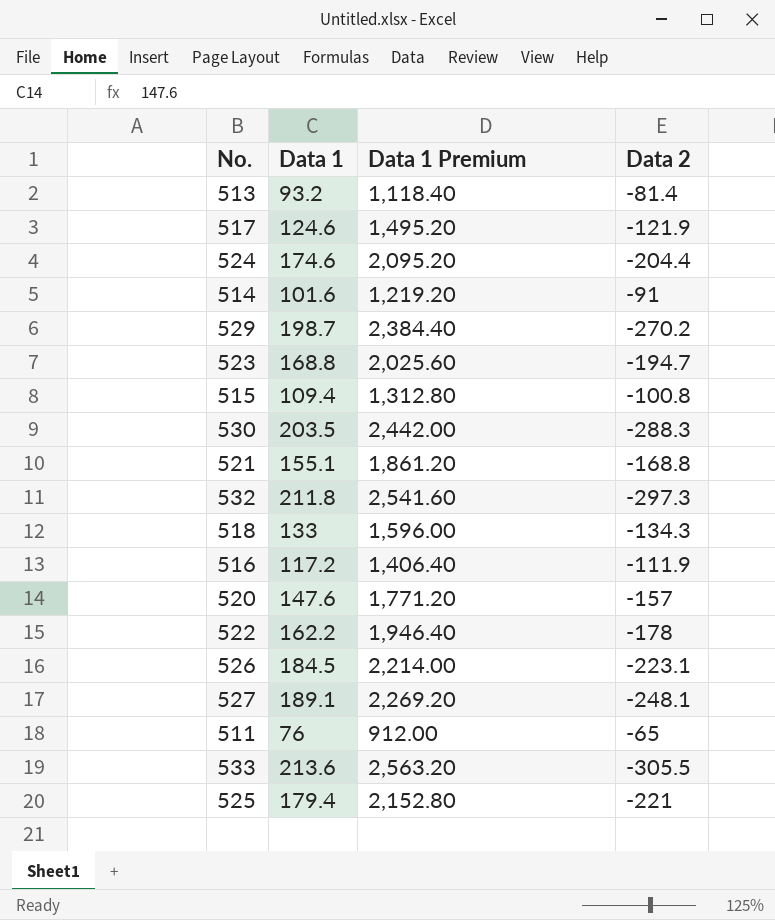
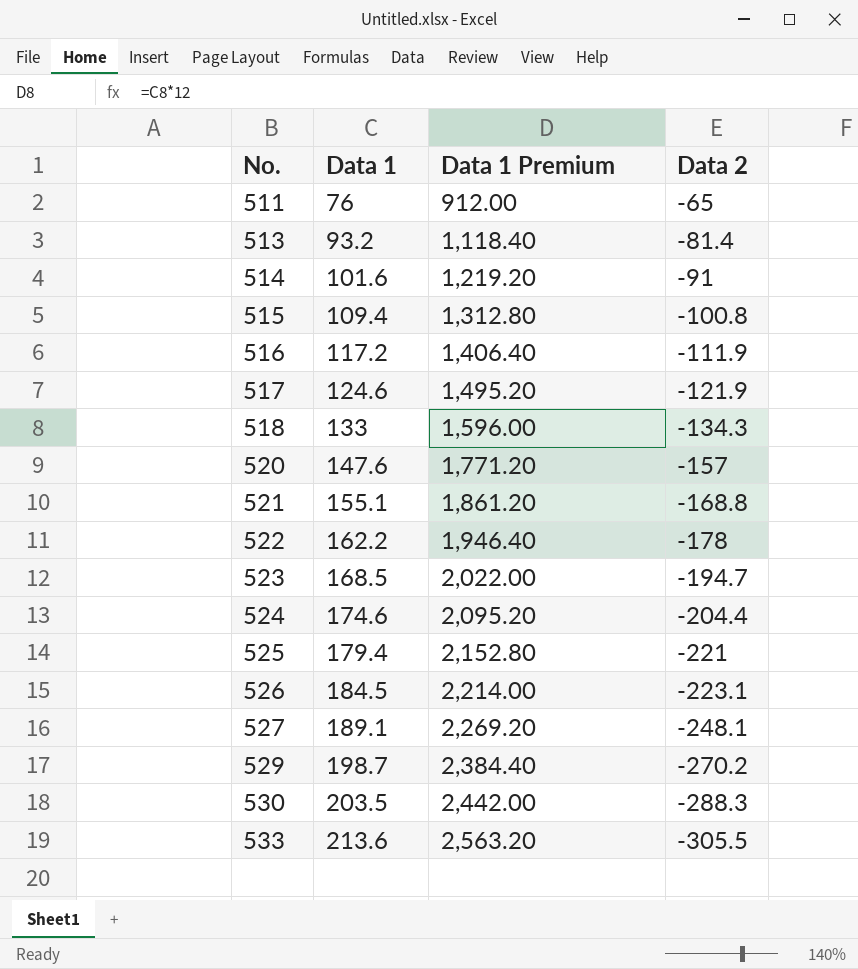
row order: none -> No. ascending
row 532: 211.8 | 2,541.60 | -297.3 -> none
523 | Data 1: 168.8 -> 168.5
523 | Data 1 Premium: 2,025.60 -> 2,022.00

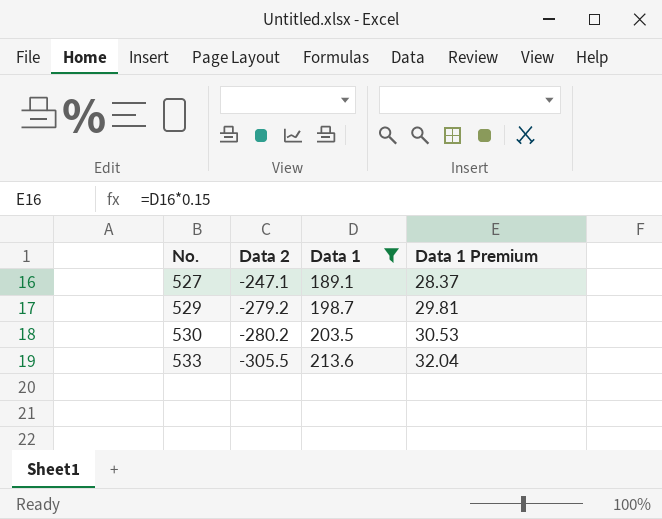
filter: none -> Data 1 >= 189.1
column Data 2 | position: 4 -> 2
column Data 1 Premium | formula: [Data 1] * 12 -> [Data 1] * 0.15
527 | Data 2: -248.1 -> -247.1
529 | Data 2: -270.2 -> -279.2
530 | Data 2: -288.3 -> -280.2

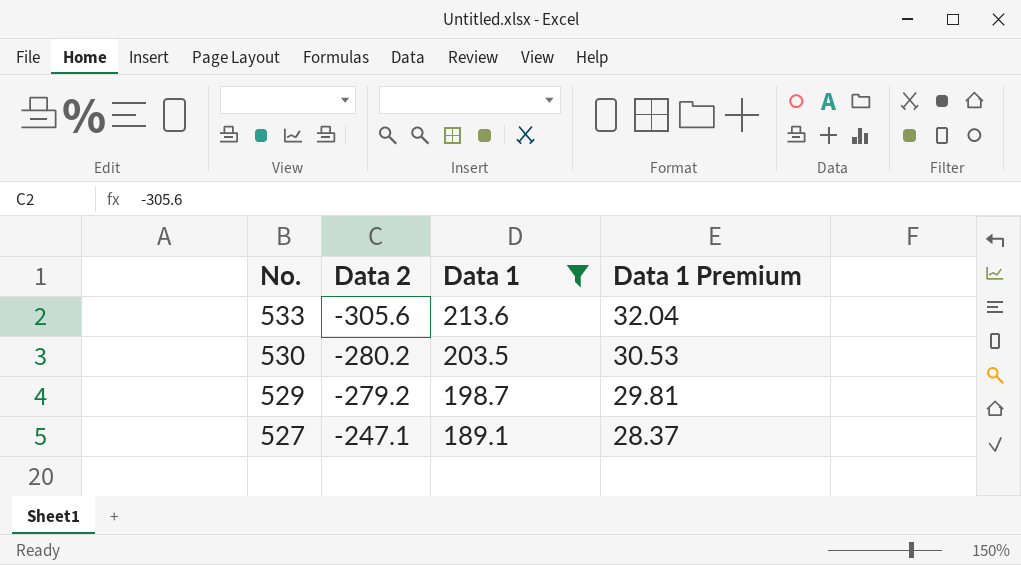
row order: No. ascending -> No. descending
533 | Data 2: -305.5 -> -305.6

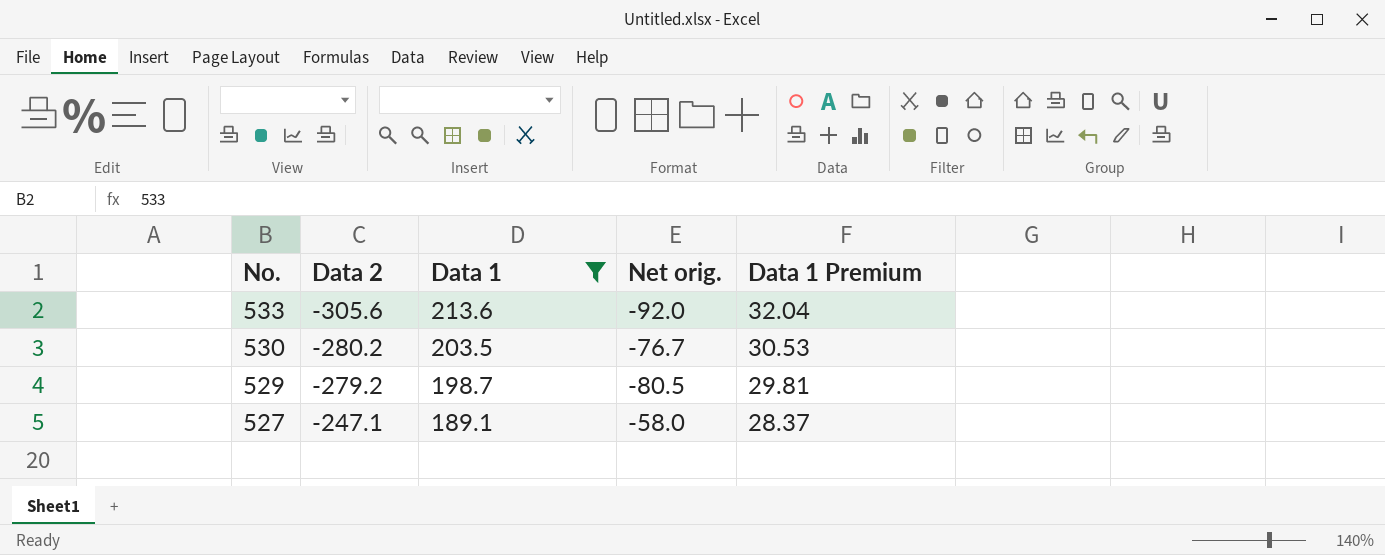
column Net orig. | formula: none -> [Data 2] + [Data 1]

